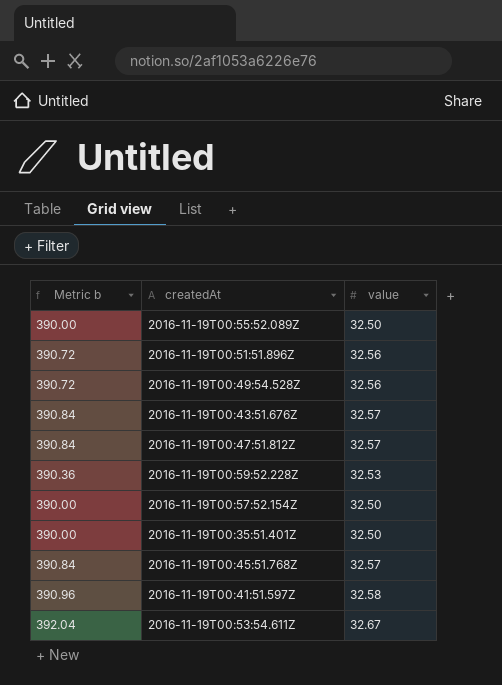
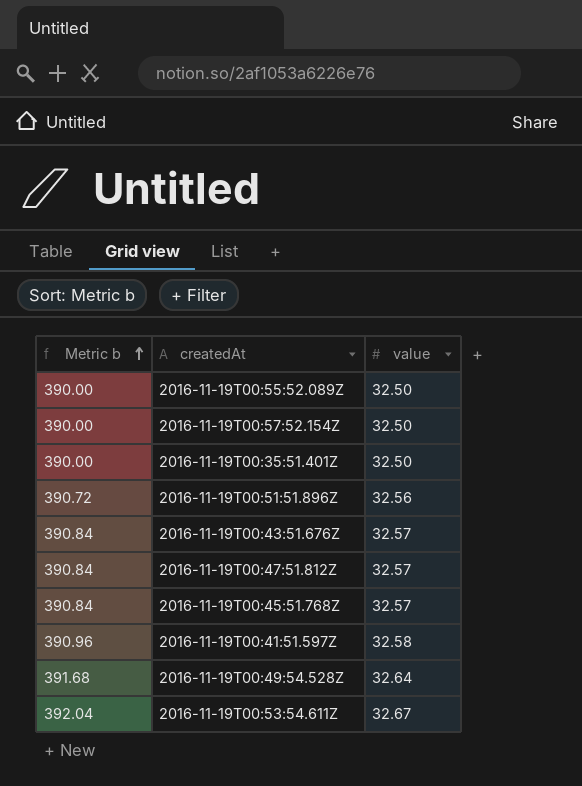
row order: none -> Metric b ascending
row 2016-11-19T00:59:52.228Z: 390.36 | 32.53 -> none
2016-11-19T00:49:54.528Z | Metric b: 390.72 -> 391.68
2016-11-19T00:49:54.528Z | value: 32.56 -> 32.64

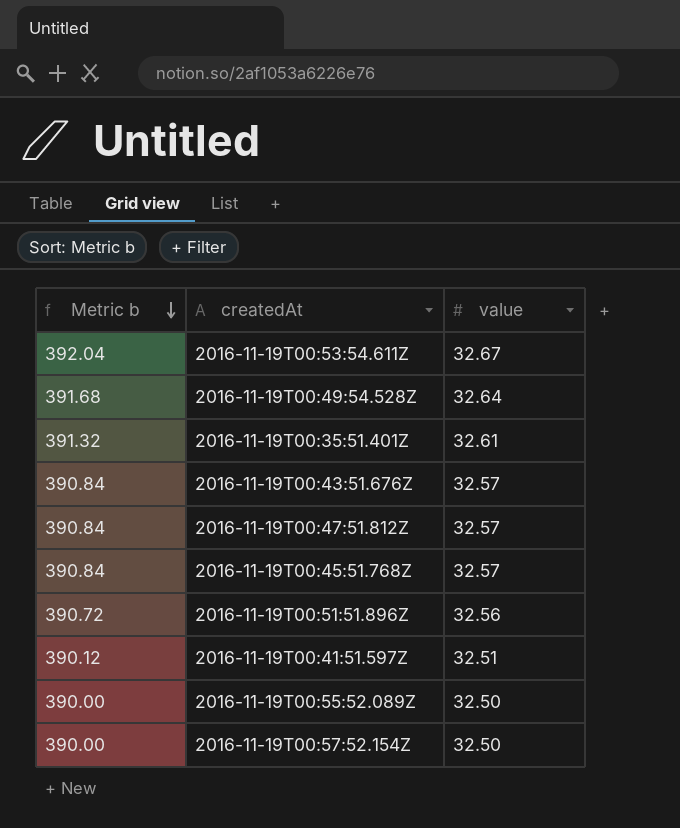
row order: Metric b ascending -> Metric b descending
2016-11-19T00:35:51.401Z | Metric b: 390.00 -> 391.32
2016-11-19T00:35:51.401Z | value: 32.50 -> 32.61
2016-11-19T00:41:51.597Z | Metric b: 390.96 -> 390.12
2016-11-19T00:41:51.597Z | value: 32.58 -> 32.51

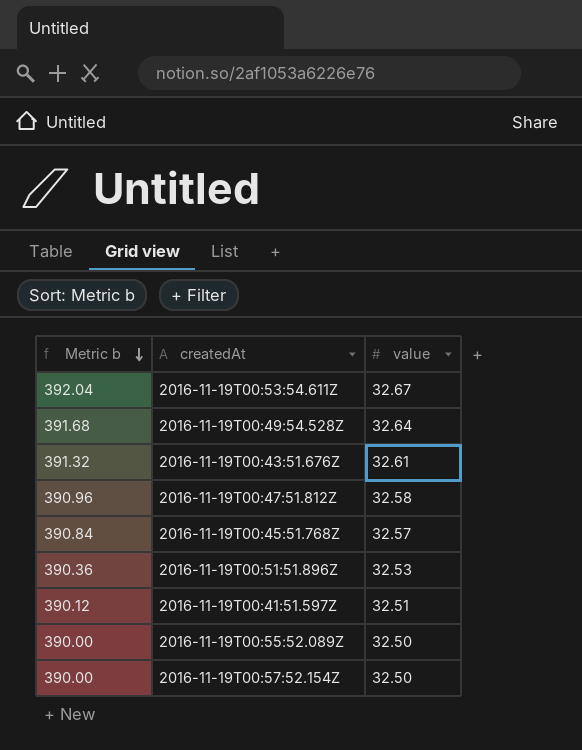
row 2016-11-19T00:35:51.401Z: 391.32 | 32.61 -> none
2016-11-19T00:43:51.676Z | Metric b: 390.84 -> 391.32
2016-11-19T00:43:51.676Z | value: 32.57 -> 32.61
2016-11-19T00:47:51.812Z | Metric b: 390.84 -> 390.96
2016-11-19T00:47:51.812Z | value: 32.57 -> 32.58
2016-11-19T00:51:51.896Z | Metric b: 390.72 -> 390.36
2016-11-19T00:51:51.896Z | value: 32.56 -> 32.53

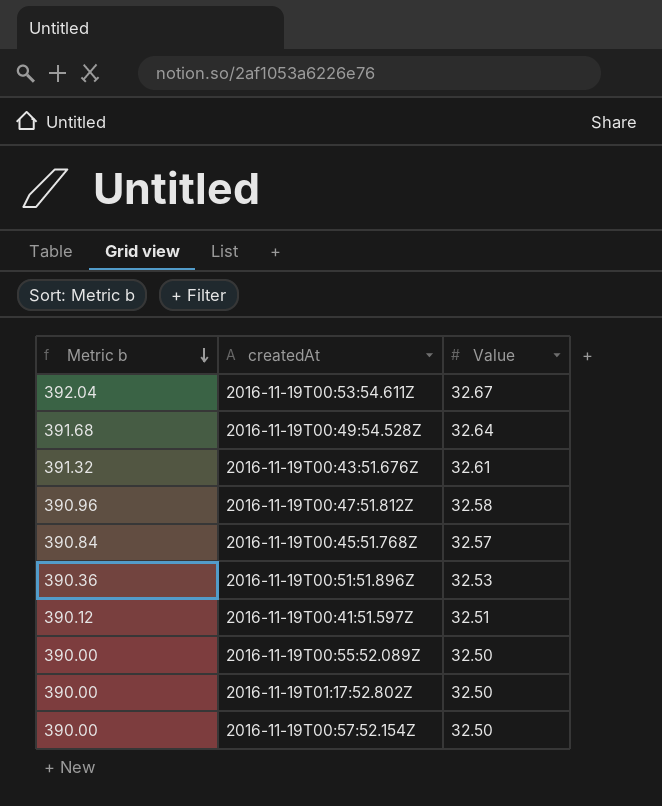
column name: value -> Value
row 2016-11-19T01:17:52.802Z: none -> 390.00 | 32.50

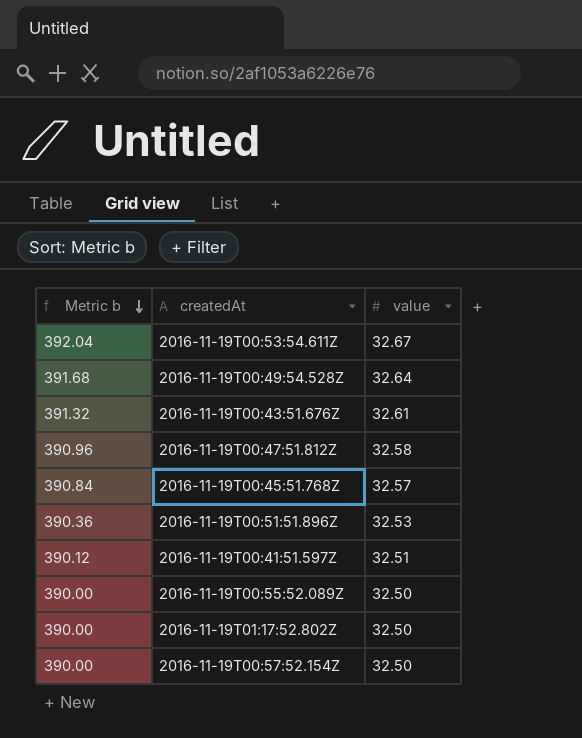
column name: Value -> value

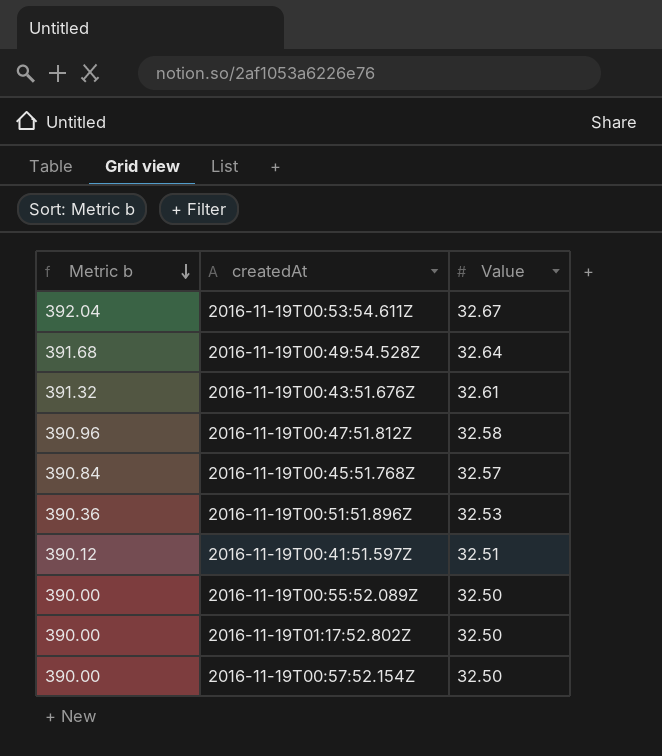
column name: value -> Value

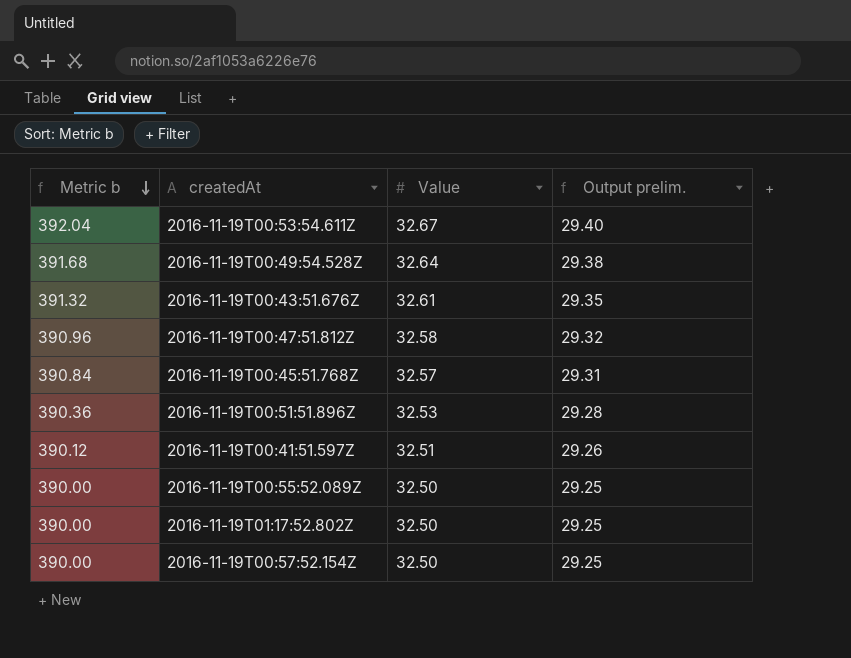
column Output prelim. | formula: none -> [Value] * 0.9

